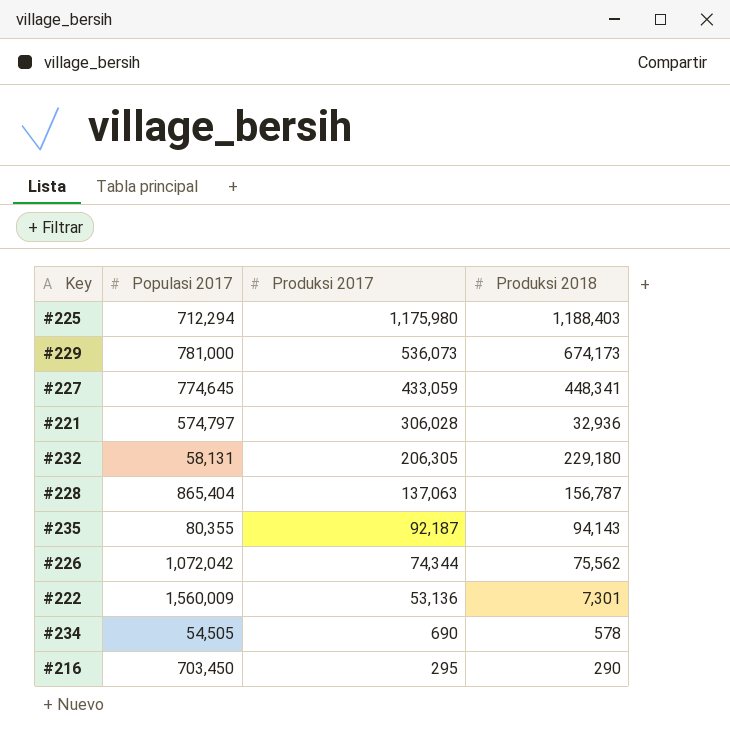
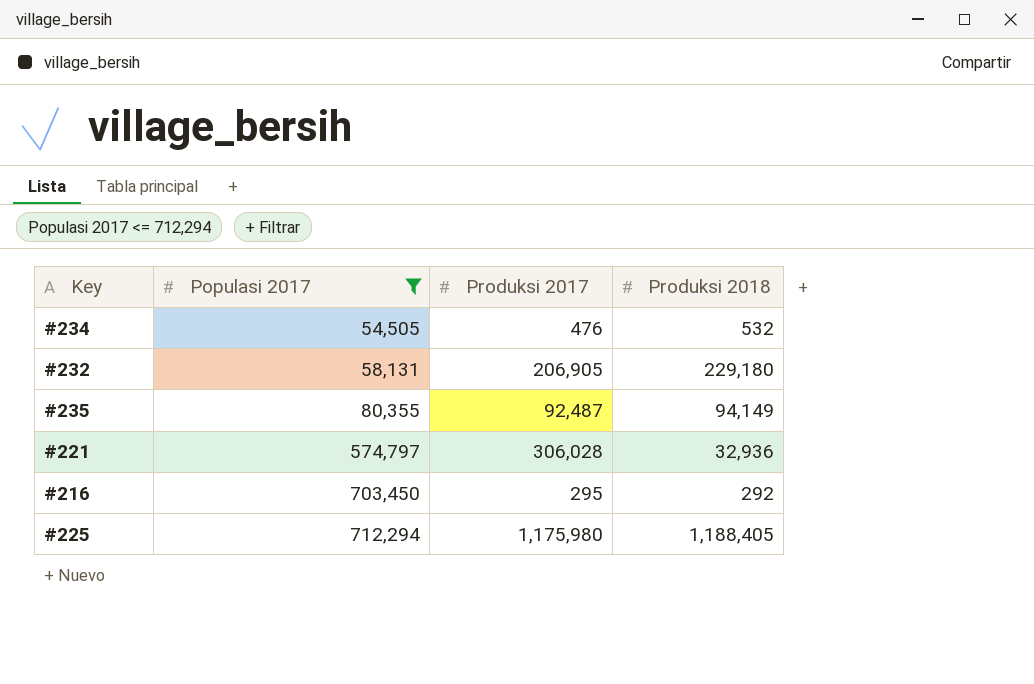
filter: none -> Populasi 2017 <= 712,294
row order: Produksi 2017 descending -> Populasi 2017 ascending
#234 | Produksi 2017: 690 -> 476
#234 | Produksi 2018: 578 -> 532
#232 | Produksi 2017: 206,305 -> 206,905
#235 | Produksi 2017: 92,187 -> 92,487
#235 | Produksi 2018: 94,143 -> 94,149
#216 | Produksi 2018: 290 -> 292
#225 | Produksi 2018: 1,188,403 -> 1,188,405

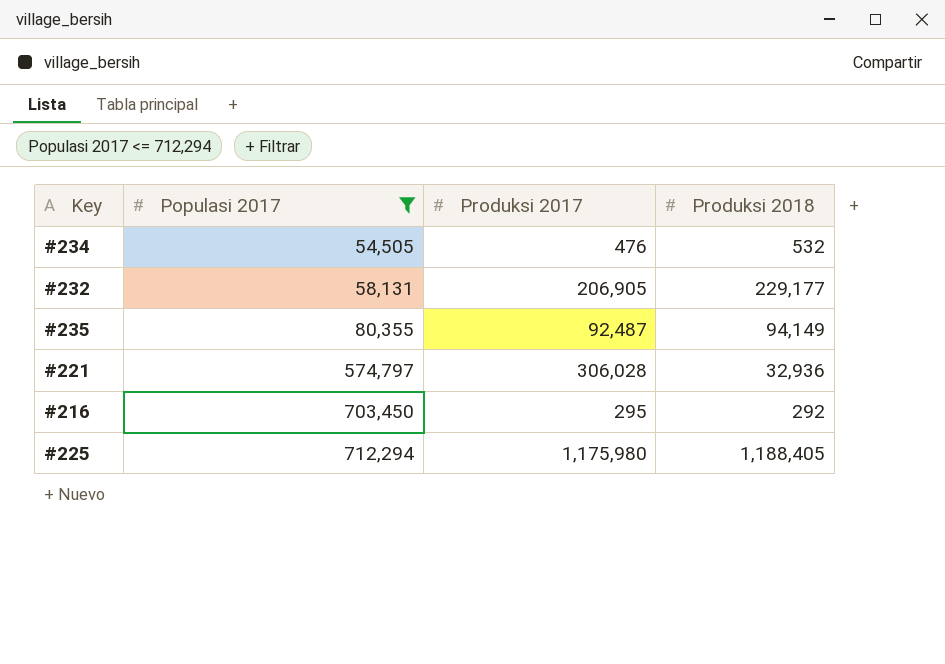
#232 | Produksi 2018: 229,180 -> 229,177

